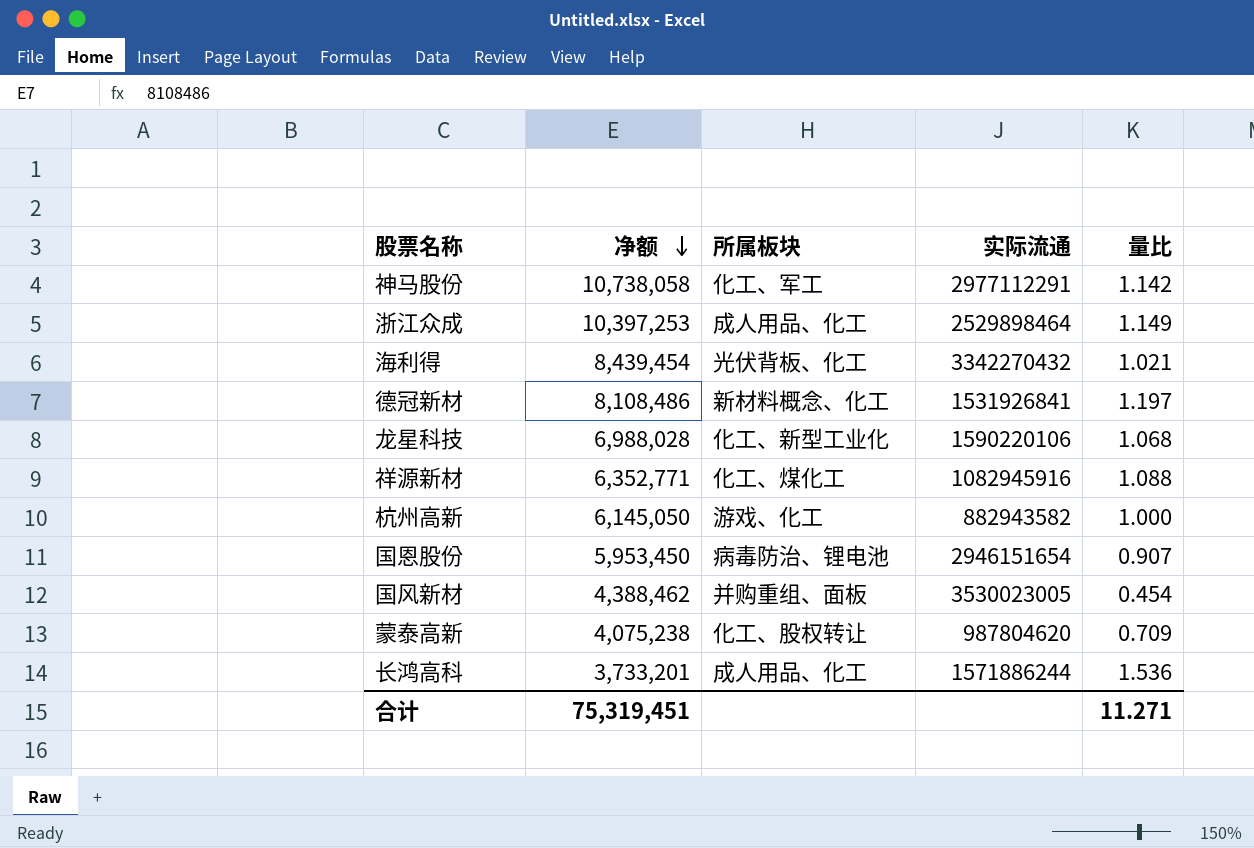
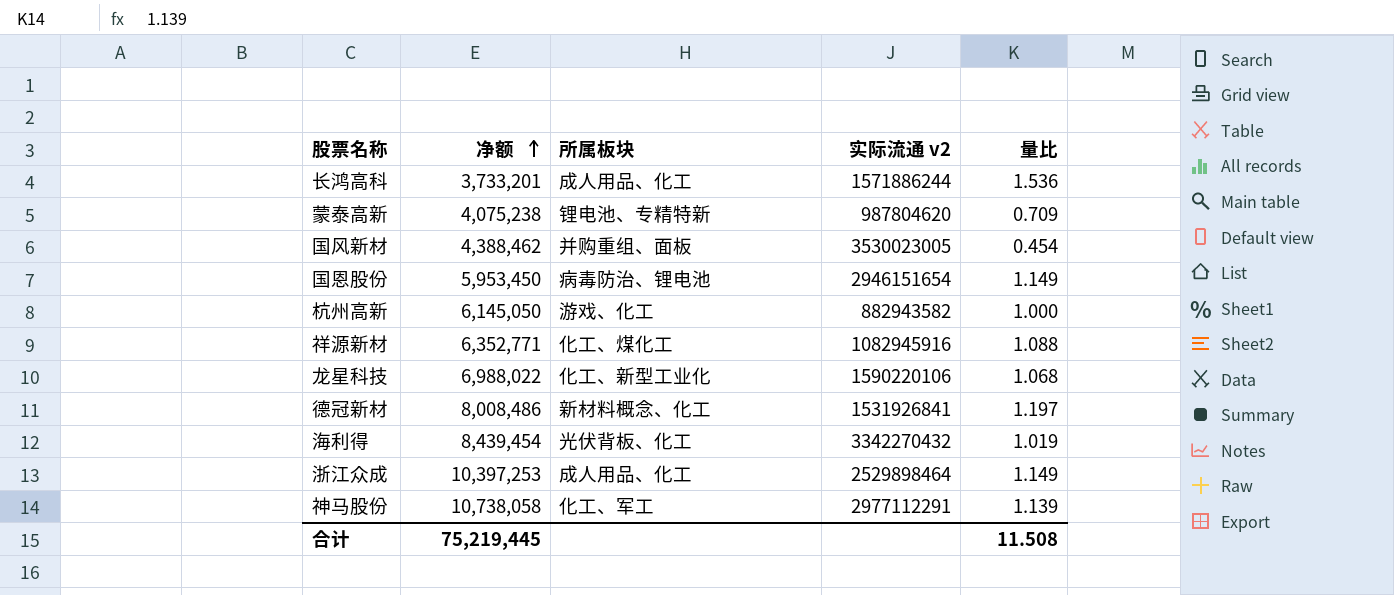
row order: 净额 descending -> 净额 ascending
column name: 实际流通 -> 实际流通 v2
蒙泰高新 | 所属板块: 化工、股权转让 -> 锂电池、专精特新
国恩股份 | 量比: 0.907 -> 1.149
龙星科技 | 净额: 6,988,028 -> 6,988,022
德冠新材 | 净额: 8,108,486 -> 8,008,486
海利得 | 量比: 1.021 -> 1.019
神马股份 | 量比: 1.142 -> 1.139
合计 | 净额: 75,319,451 -> 75,219,445
合计 | 量比: 11.271 -> 11.508

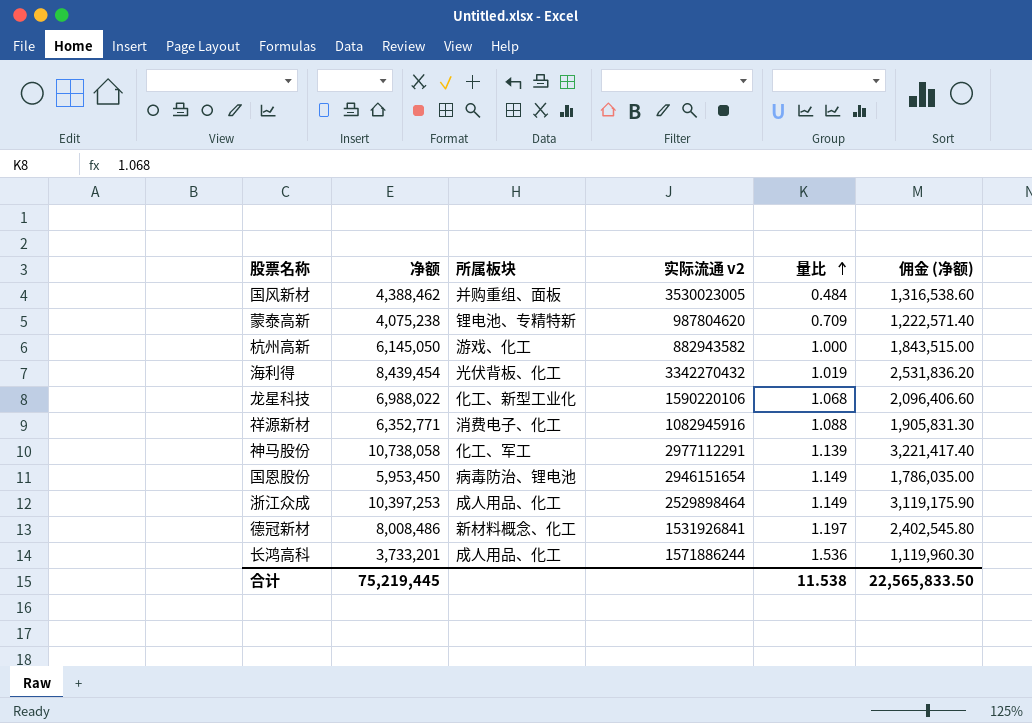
row order: 净额 ascending -> 量比 ascending
column 佣金 (净额) | formula: none -> [净额] * 0.3
国风新材 | 量比: 0.454 -> 0.484
祥源新材 | 所属板块: 化工、煤化工 -> 消费电子、化工
合计 | 量比: 11.508 -> 11.538

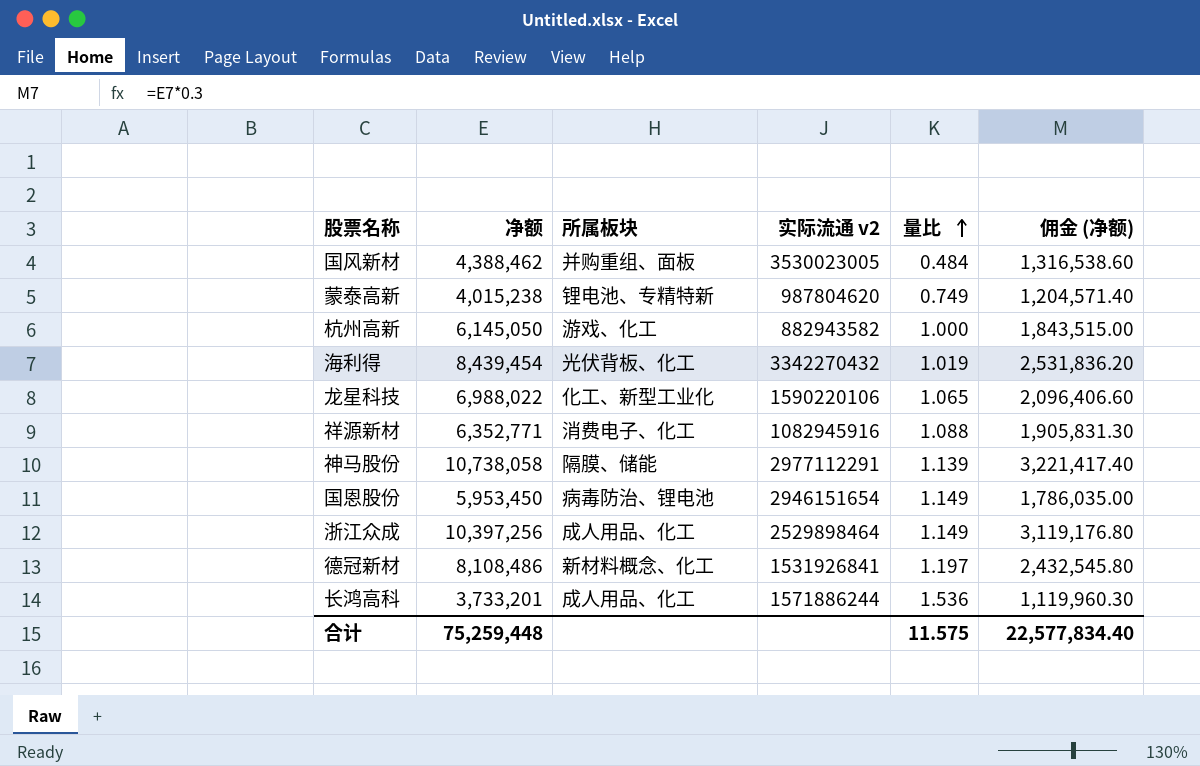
蒙泰高新 | 净额: 4,075,238 -> 4,015,238
蒙泰高新 | 量比: 0.709 -> 0.749
蒙泰高新 | 佣金 (净额): 1,222,571.40 -> 1,204,571.40
龙星科技 | 量比: 1.068 -> 1.065
神马股份 | 所属板块: 化工、军工 -> 隔膜、储能
浙江众成 | 净额: 10,397,253 -> 10,397,256
浙江众成 | 佣金 (净额): 3,119,175.90 -> 3,119,176.80
德冠新材 | 净额: 8,008,486 -> 8,108,486
德冠新材 | 佣金 (净额): 2,402,545.80 -> 2,432,545.80
合计 | 净额: 75,219,445 -> 75,259,448
合计 | 量比: 11.538 -> 11.575
合计 | 佣金 (净额): 22,565,833.50 -> 22,577,834.40

